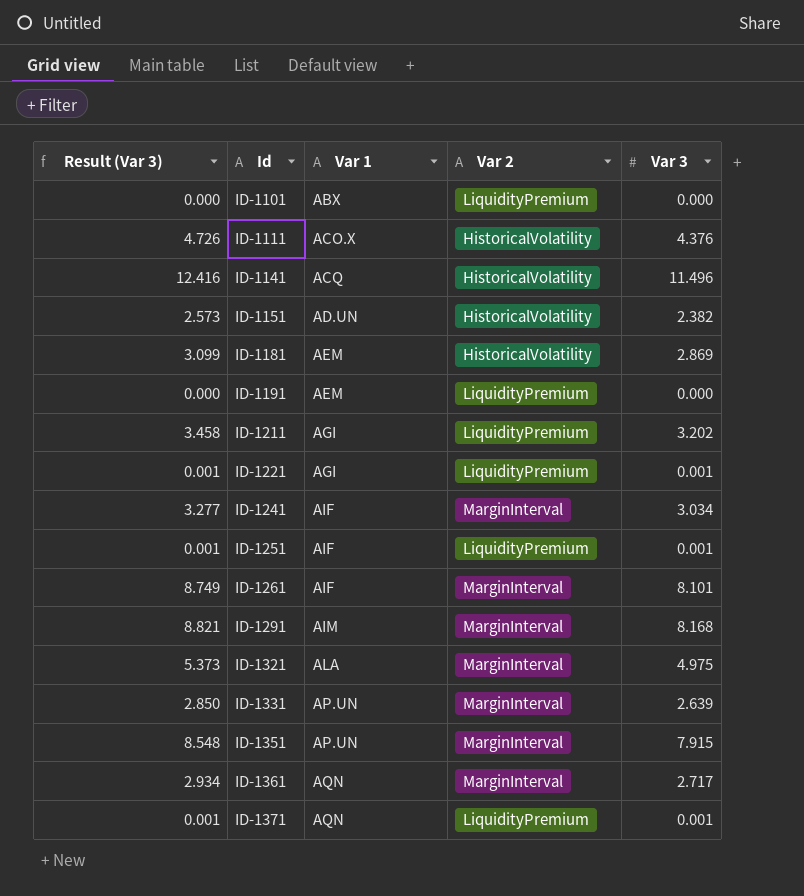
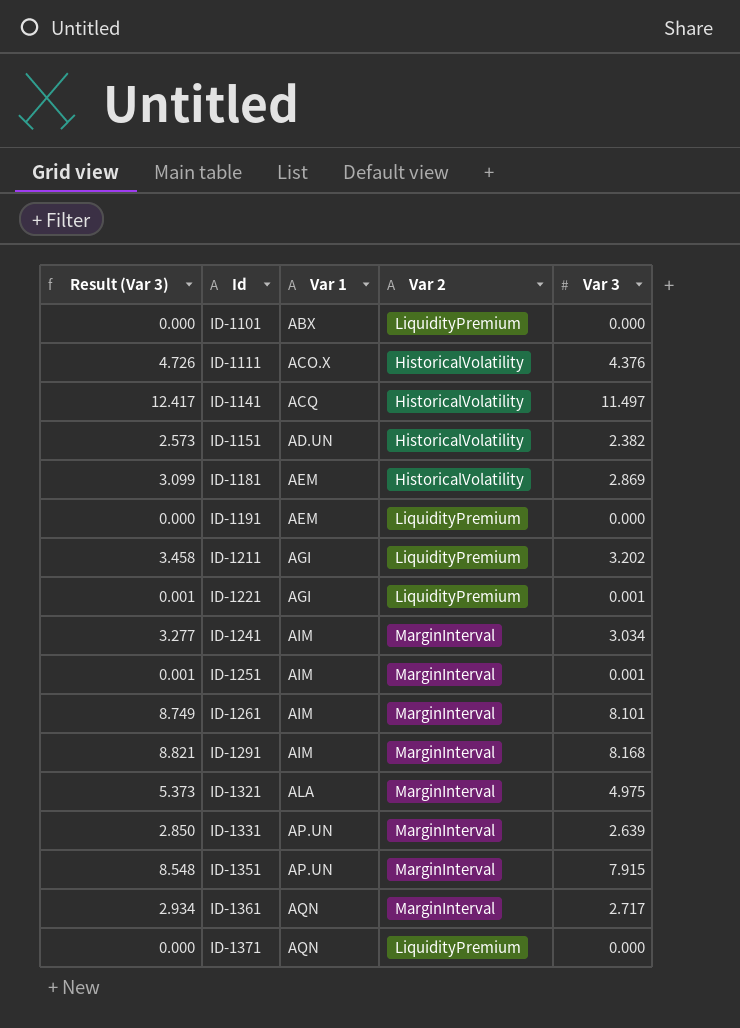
ID-1141 | Result (Var 3): 12.416 -> 12.417
ID-1141 | Var 3: 11.496 -> 11.497
ID-1241 | Var 1: AIF -> AIM
ID-1251 | Var 1: AIF -> AIM
ID-1251 | Var 2: LiquidityPremium -> MarginInterval
ID-1261 | Var 1: AIF -> AIM
ID-1371 | Result (Var 3): 0.001 -> 0.000
ID-1371 | Var 3: 0.001 -> 0.000

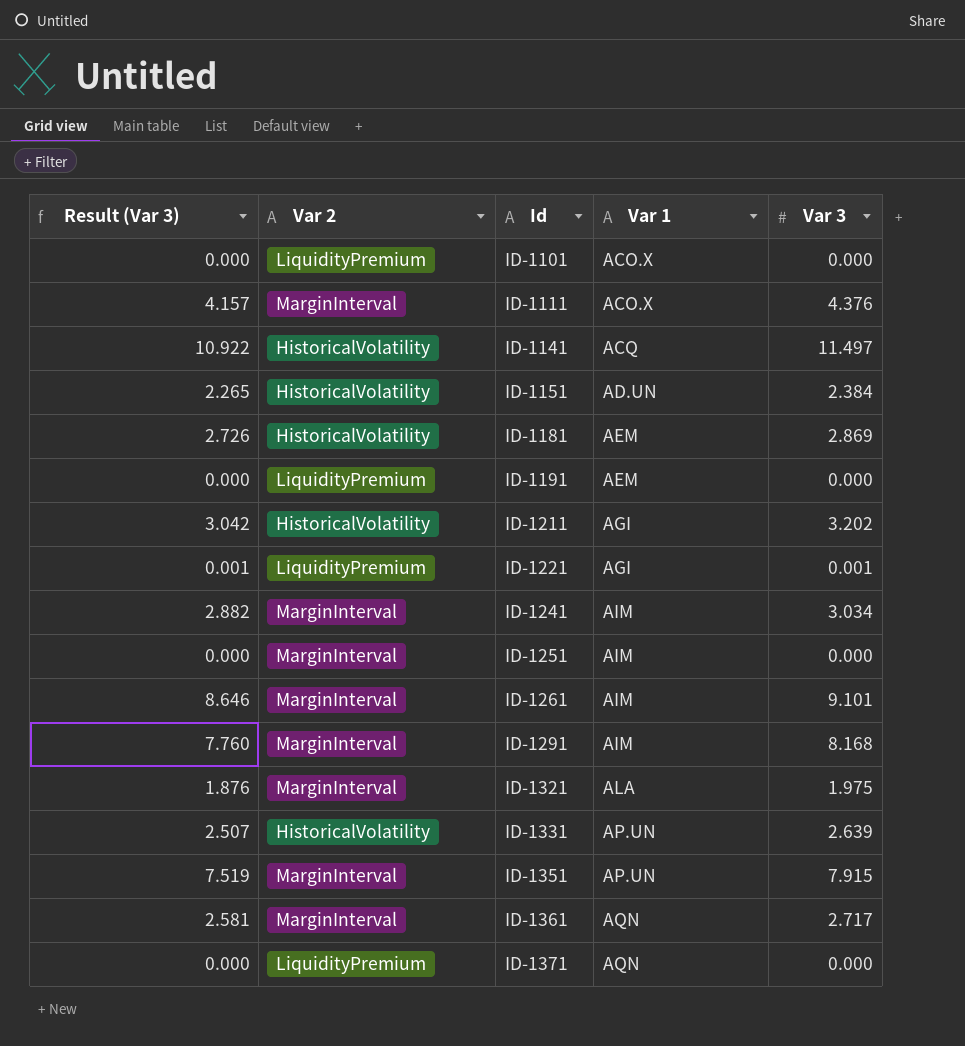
column Result (Var 3) | formula: [Var 3] * 1.08 -> [Var 3] * 0.95
column Var 2 | position: 4 -> 2
ID-1101 | Var 1: ABX -> ACO.X
ID-1111 | Var 2: HistoricalVolatility -> MarginInterval
ID-1151 | Var 3: 2.382 -> 2.384
ID-1211 | Var 2: LiquidityPremium -> HistoricalVolatility
ID-1251 | Var 3: 0.001 -> 0.000
ID-1261 | Var 3: 8.101 -> 9.101
ID-1321 | Var 3: 4.975 -> 1.975
ID-1331 | Var 2: MarginInterval -> HistoricalVolatility

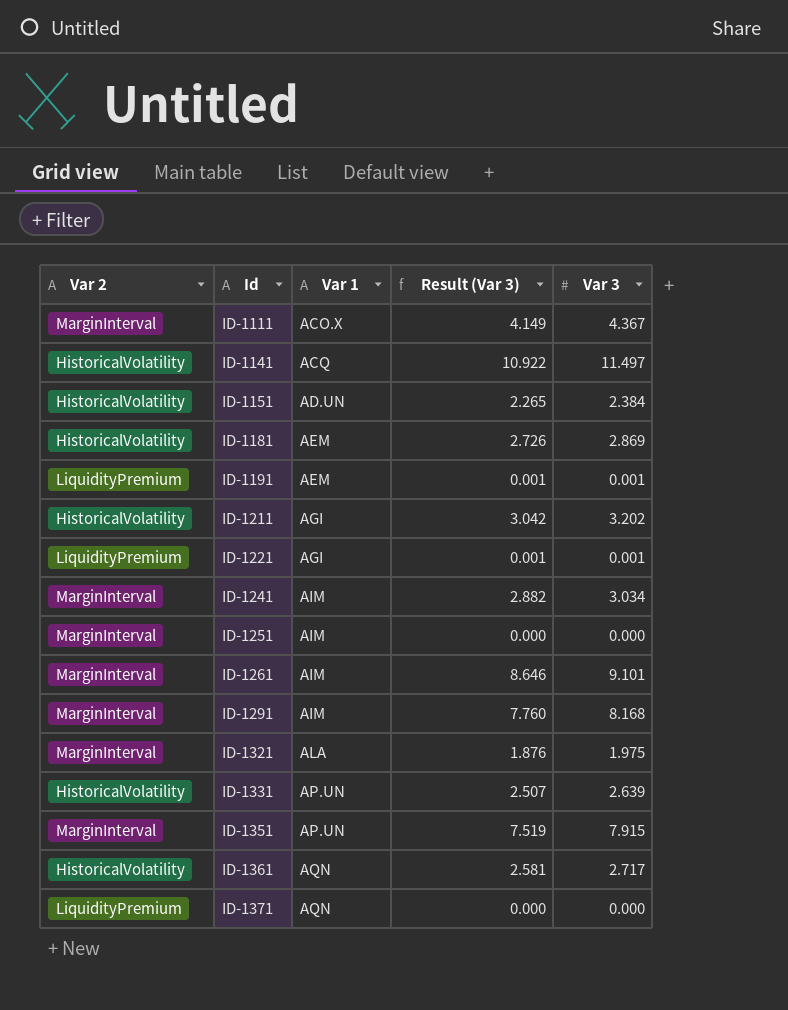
column Result (Var 3) | position: 1 -> 4
row ID-1101: 0.000 | LiquidityPremium | ACO.X | 0.000 -> none
ID-1111 | Result (Var 3): 4.157 -> 4.149
ID-1111 | Var 3: 4.376 -> 4.367
ID-1191 | Result (Var 3): 0.000 -> 0.001
ID-1191 | Var 3: 0.000 -> 0.001
ID-1361 | Var 2: MarginInterval -> HistoricalVolatility

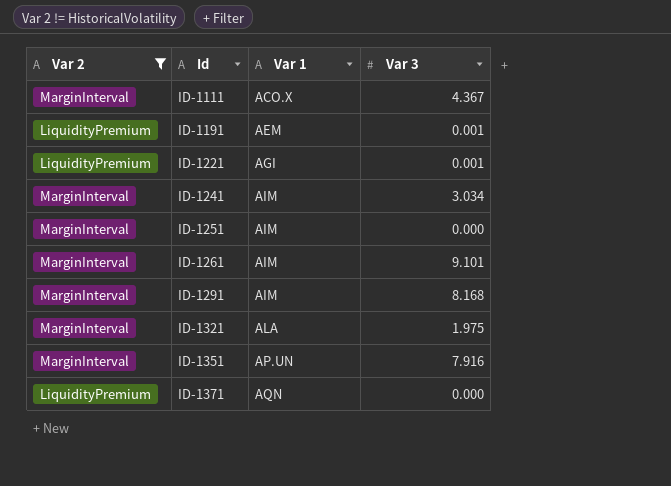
filter: none -> Var 2 != HistoricalVolatility
column Result (Var 3) | formula: [Var 3] * 0.95 -> none
ID-1351 | Var 3: 7.915 -> 7.916

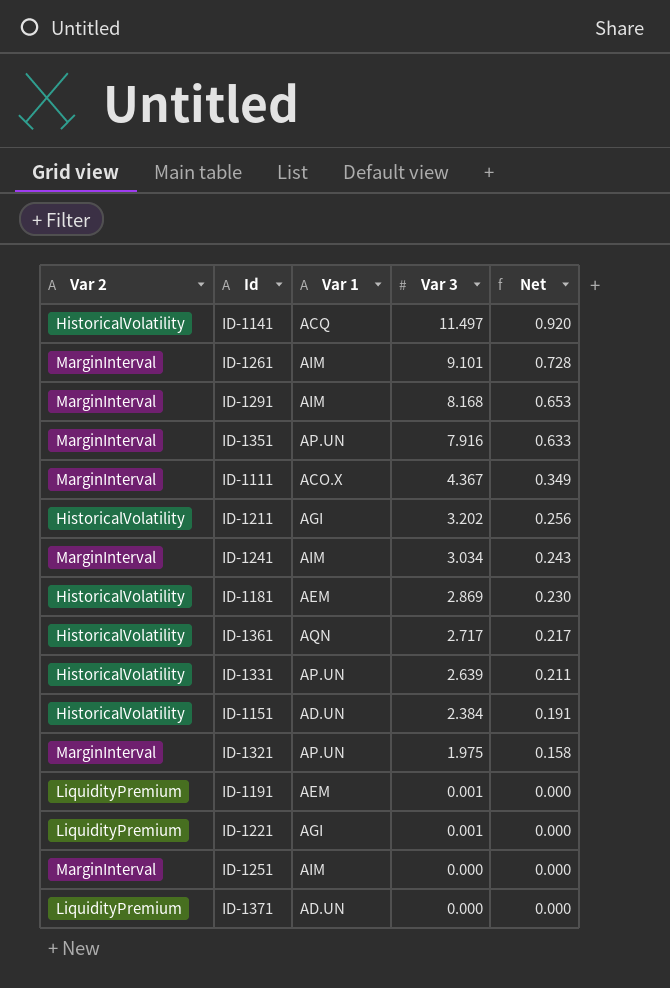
filter: Var 2 != HistoricalVolatility -> none
row order: Id ascending -> Var 3 descending
column Net | formula: none -> [Var 3] * 0.08
ID-1321 | Var 1: ALA -> AP.UN
ID-1371 | Var 1: AQN -> AD.UN

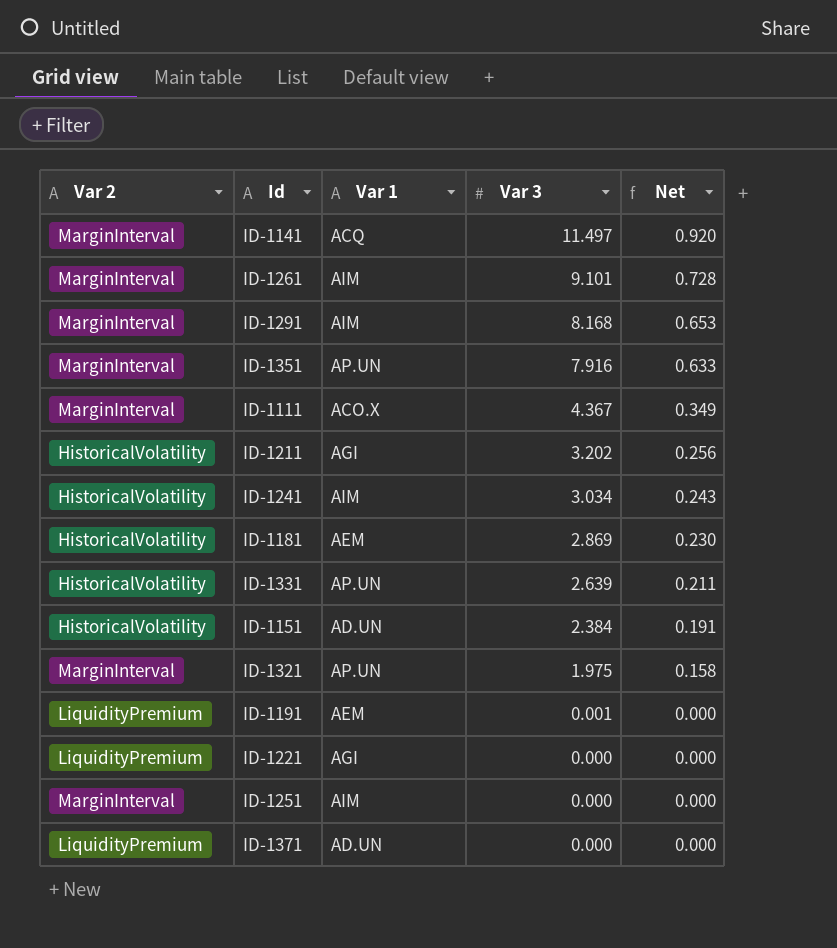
row ID-1361: HistoricalVolatility | AQN | 2.717 | 0.217 -> none
ID-1141 | Var 2: HistoricalVolatility -> MarginInterval
ID-1241 | Var 2: MarginInterval -> HistoricalVolatility
ID-1221 | Var 3: 0.001 -> 0.000

